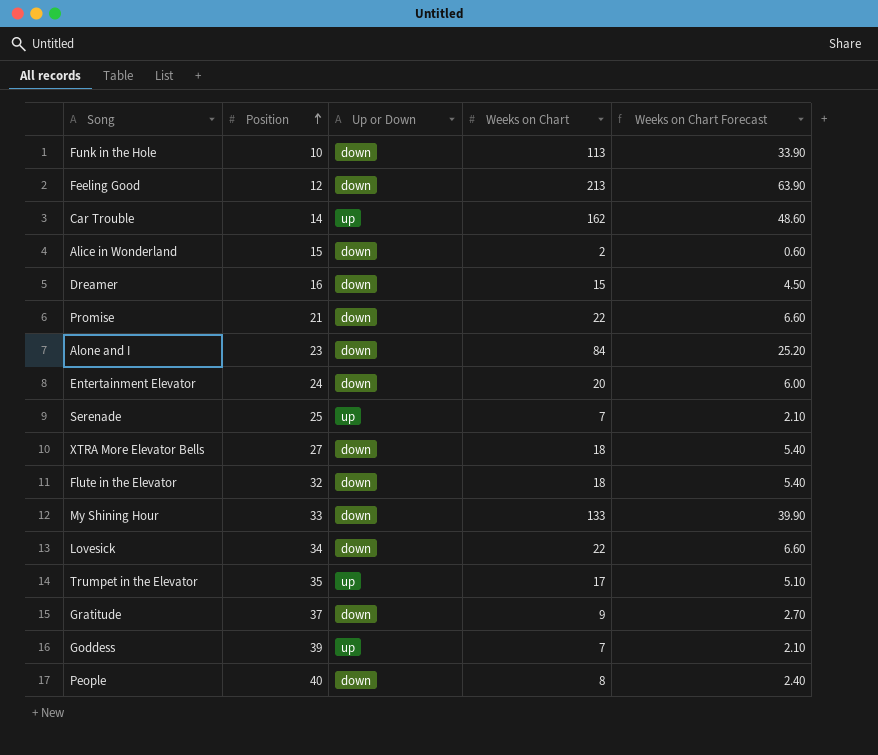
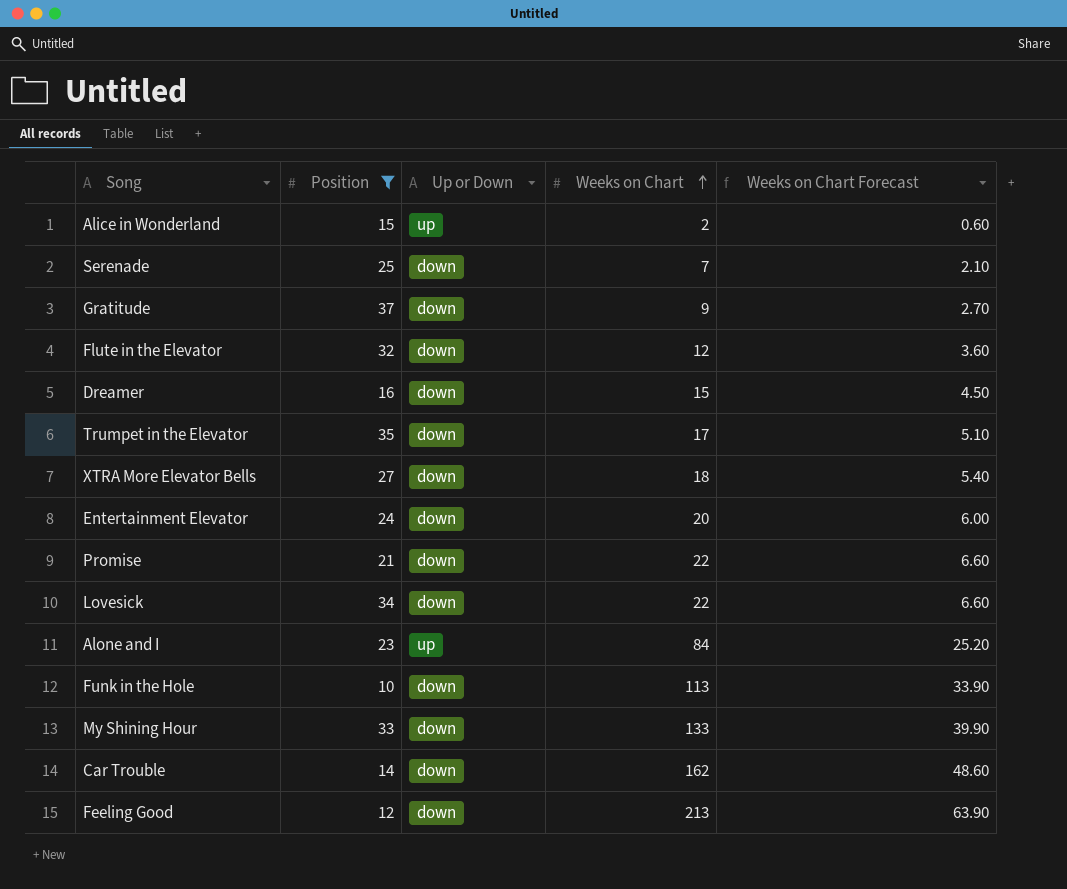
filter: none -> Position <= 37
row order: Position ascending -> Weeks on Chart ascending
Alice in Wonderland | Up or Down: down -> up
Serenade | Up or Down: up -> down
Flute in the Elevator | Weeks on Chart: 18 -> 12
Flute in the Elevator | Weeks on Chart Forecast: 5.40 -> 3.60
Trumpet in the Elevator | Up or Down: up -> down
Alone and I | Up or Down: down -> up
Car Trouble | Up or Down: up -> down

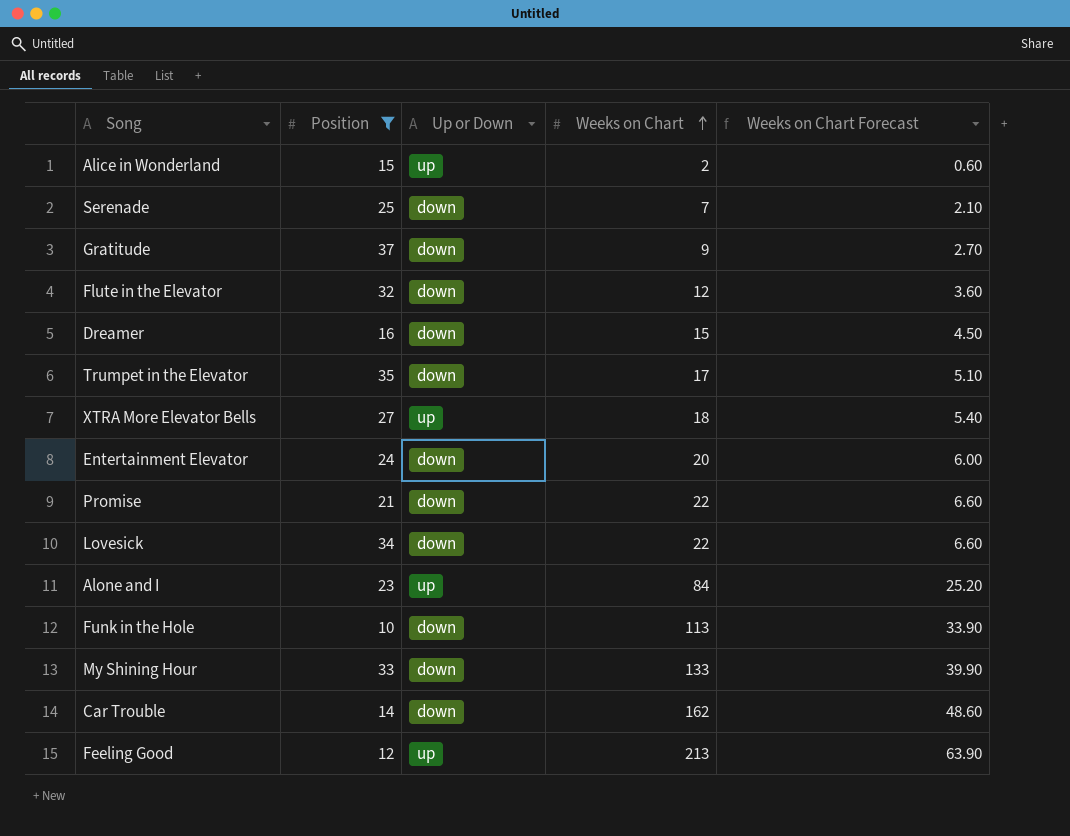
XTRA More Elevator Bells | Up or Down: down -> up
Feeling Good | Up or Down: down -> up

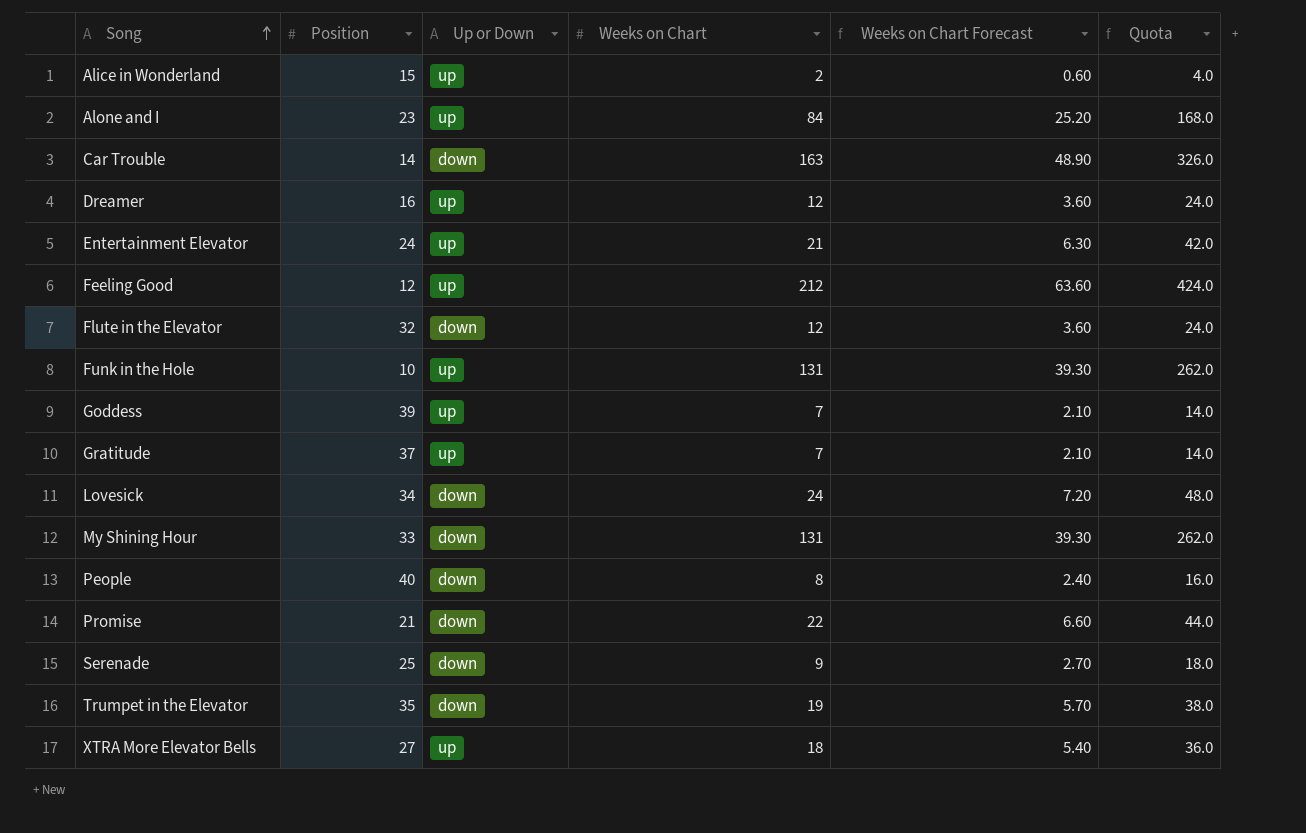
filter: Position <= 37 -> none
row order: Weeks on Chart ascending -> Song ascending
column Quota | formula: none -> [Weeks on Chart] * 2
Car Trouble | Weeks on Chart: 162 -> 163
Car Trouble | Weeks on Chart Forecast: 48.60 -> 48.90
Dreamer | Up or Down: down -> up
Dreamer | Weeks on Chart: 15 -> 12
Dreamer | Weeks on Chart Forecast: 4.50 -> 3.60
Entertainment Elevator | Up or Down: down -> up
Entertainment Elevator | Weeks on Chart: 20 -> 21
Entertainment Elevator | Weeks on Chart Forecast: 6.00 -> 6.30
Feeling Good | Weeks on Chart: 213 -> 212
Feeling Good | Weeks on Chart Forecast: 63.90 -> 63.60
Funk in the Hole | Up or Down: down -> up
Funk in the Hole | Weeks on Chart: 113 -> 131
Funk in the Hole | Weeks on Chart Forecast: 33.90 -> 39.30
Gratitude | Up or Down: down -> up
Gratitude | Weeks on Chart: 9 -> 7
Gratitude | Weeks on Chart Forecast: 2.70 -> 2.10
Lovesick | Weeks on Chart: 22 -> 24
Lovesick | Weeks on Chart Forecast: 6.60 -> 7.20
My Shining Hour | Weeks on Chart: 133 -> 131
My Shining Hour | Weeks on Chart Forecast: 39.90 -> 39.30
Serenade | Weeks on Chart: 7 -> 9
Serenade | Weeks on Chart Forecast: 2.10 -> 2.70
Trumpet in the Elevator | Weeks on Chart: 17 -> 19
Trumpet in the Elevator | Weeks on Chart Forecast: 5.10 -> 5.70

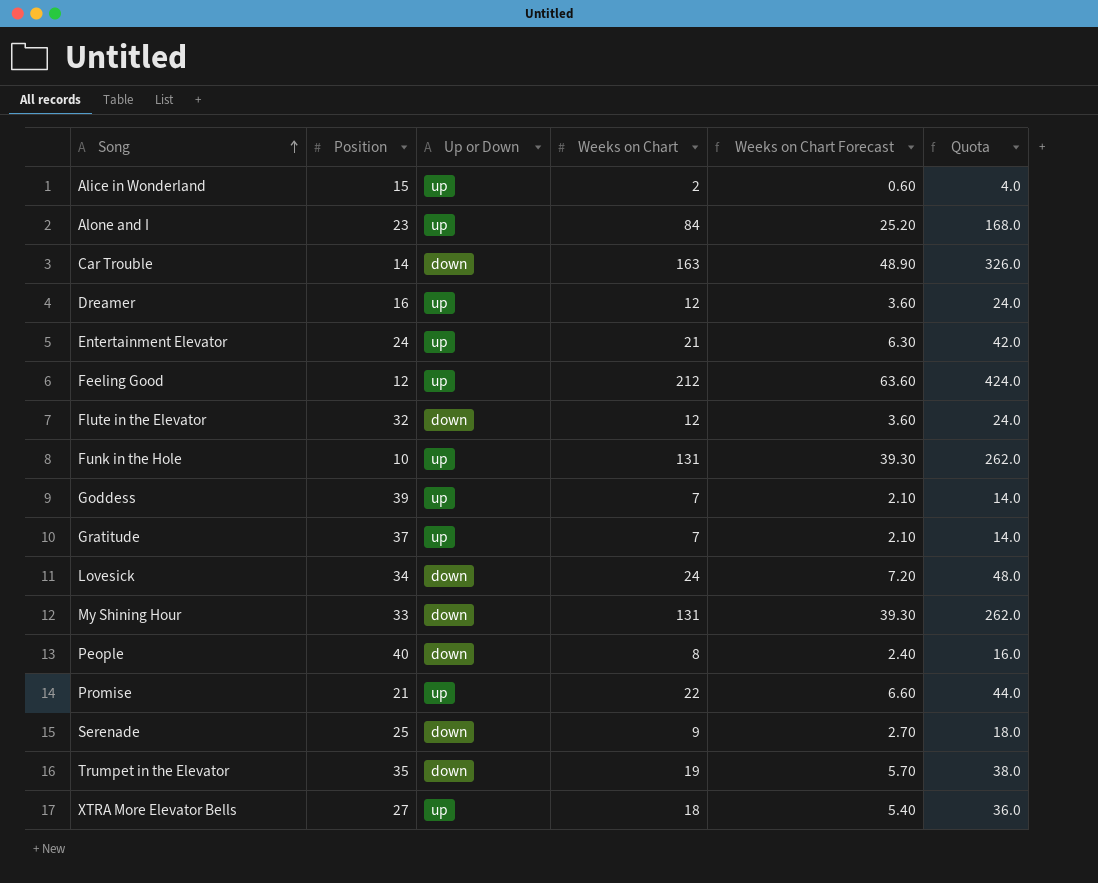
Promise | Up or Down: down -> up

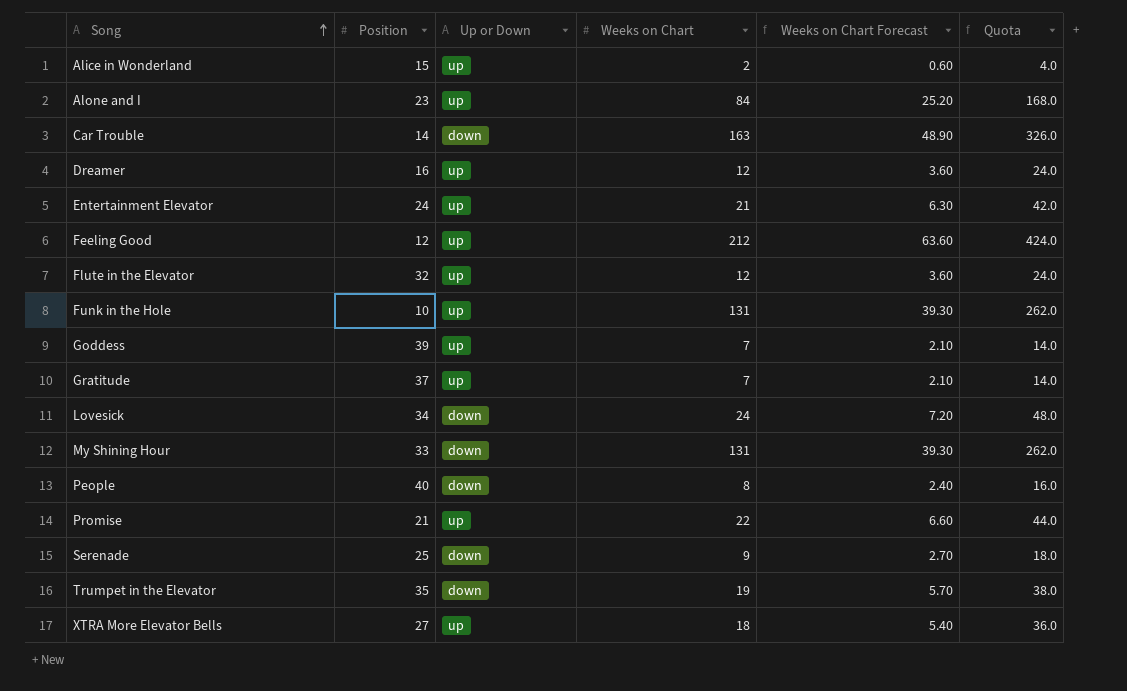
Flute in the Elevator | Up or Down: down -> up

